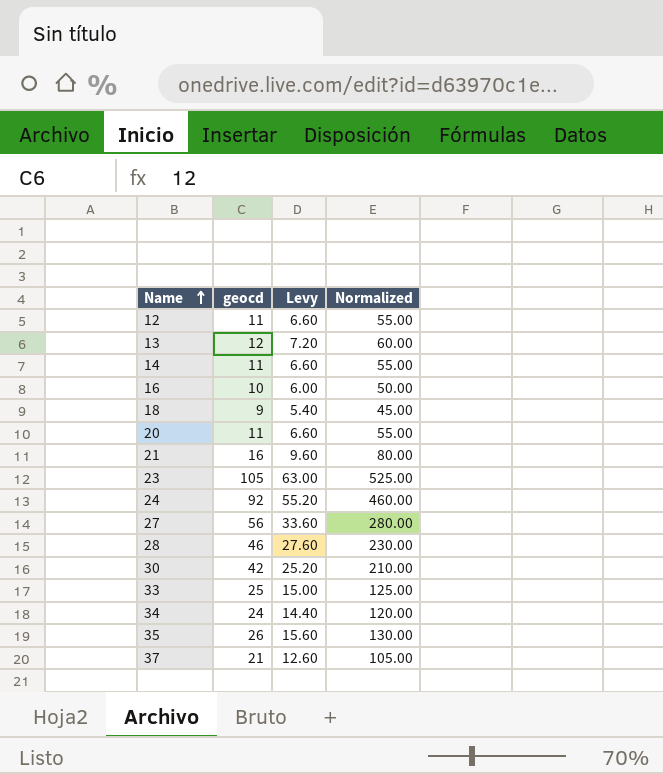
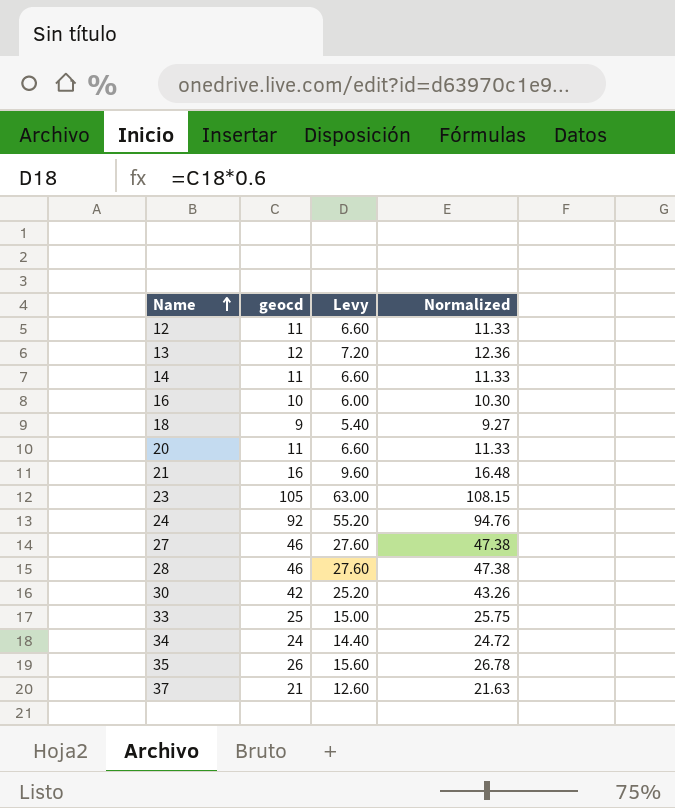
column Normalized | formula: [geocd] * 5 -> [geocd] * 1.03
27 | geocd: 56 -> 46
27 | Levy: 33.60 -> 27.60

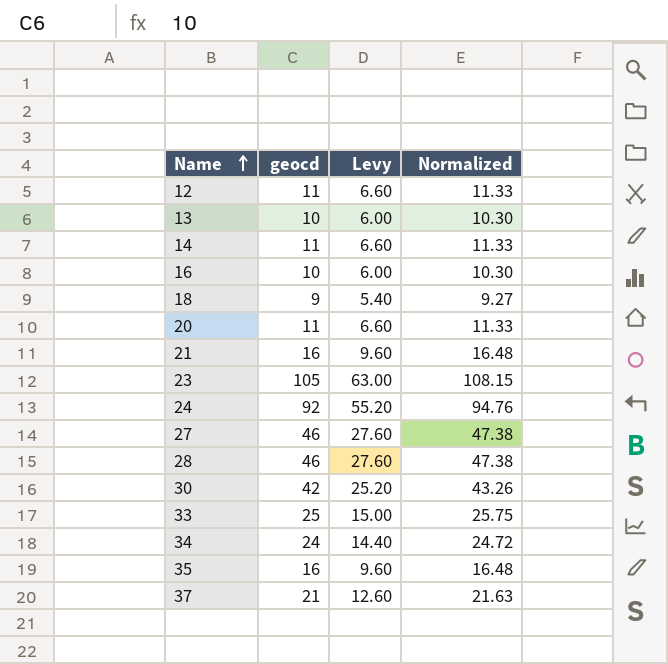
13 | geocd: 12 -> 10
13 | Levy: 7.20 -> 6.00
13 | Normalized: 12.36 -> 10.30
35 | geocd: 26 -> 16
35 | Levy: 15.60 -> 9.60
35 | Normalized: 26.78 -> 16.48

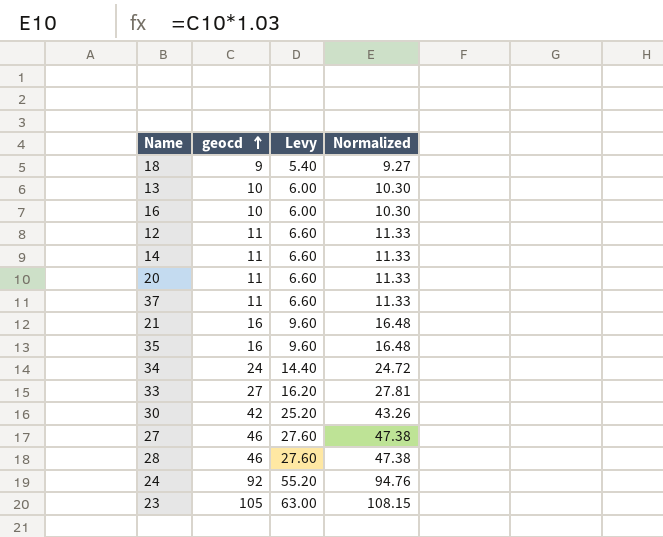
row order: Name ascending -> geocd ascending
37 | geocd: 21 -> 11
37 | Levy: 12.60 -> 6.60
37 | Normalized: 21.63 -> 11.33
33 | geocd: 25 -> 27
33 | Levy: 15.00 -> 16.20
33 | Normalized: 25.75 -> 27.81

